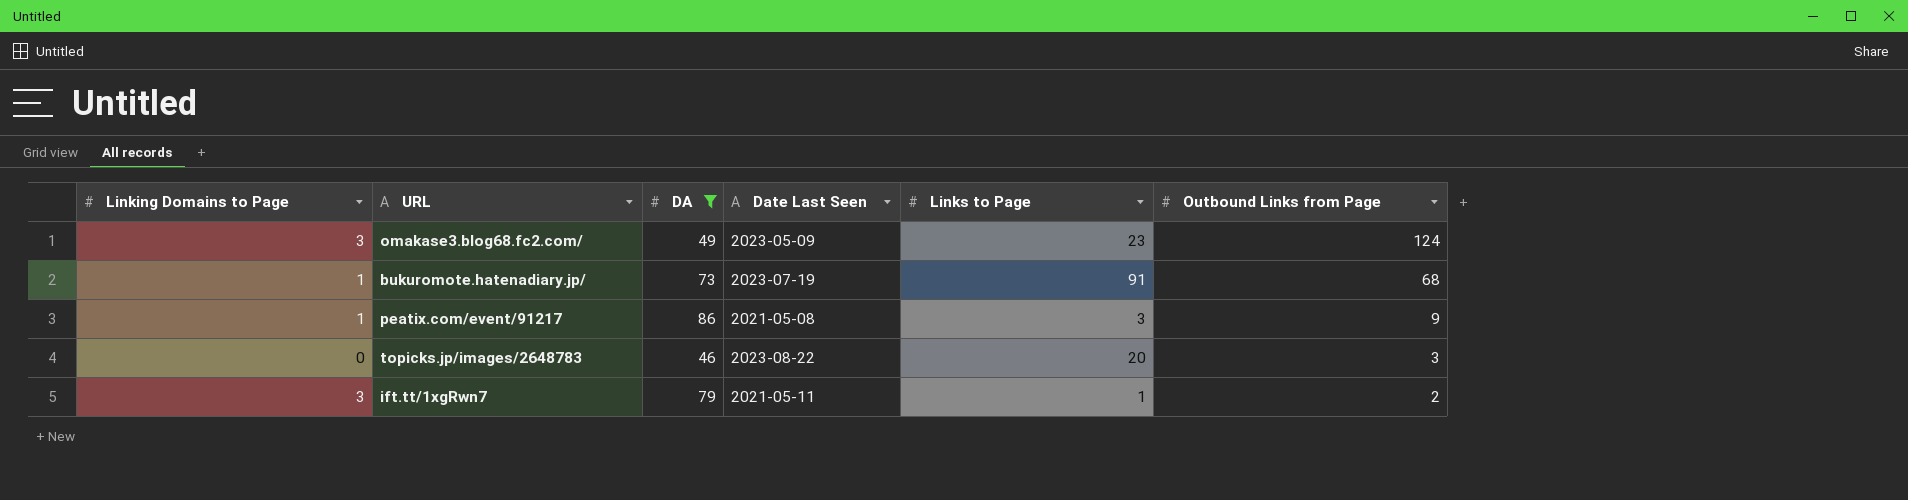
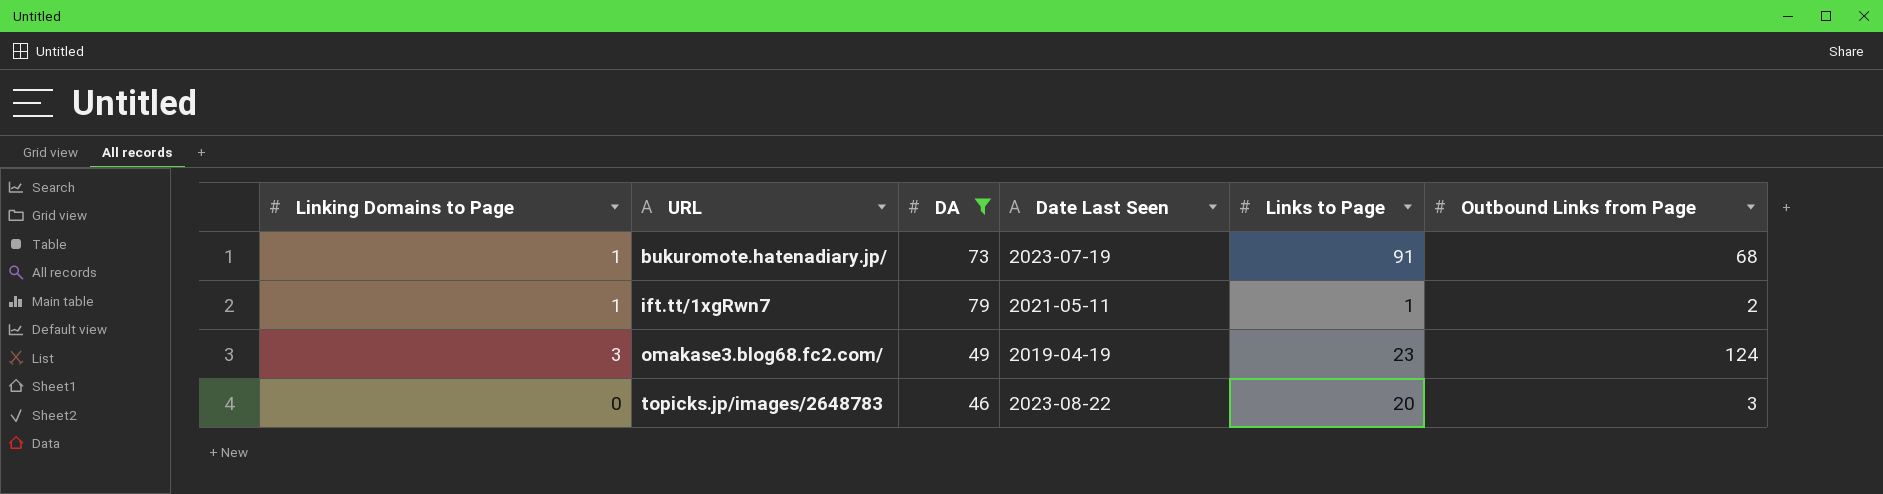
row order: Outbound Links from Page descending -> URL ascending
row peatix.com/event/91217: 1 | 86 | 2021-05-08 | 3 | 9 -> none
ift.tt/1xgRwn7 | Linking Domains to Page: 3 -> 1
omakase3.blog68.fc2.com/ | Date Last Seen: 2023-05-09 -> 2019-04-19

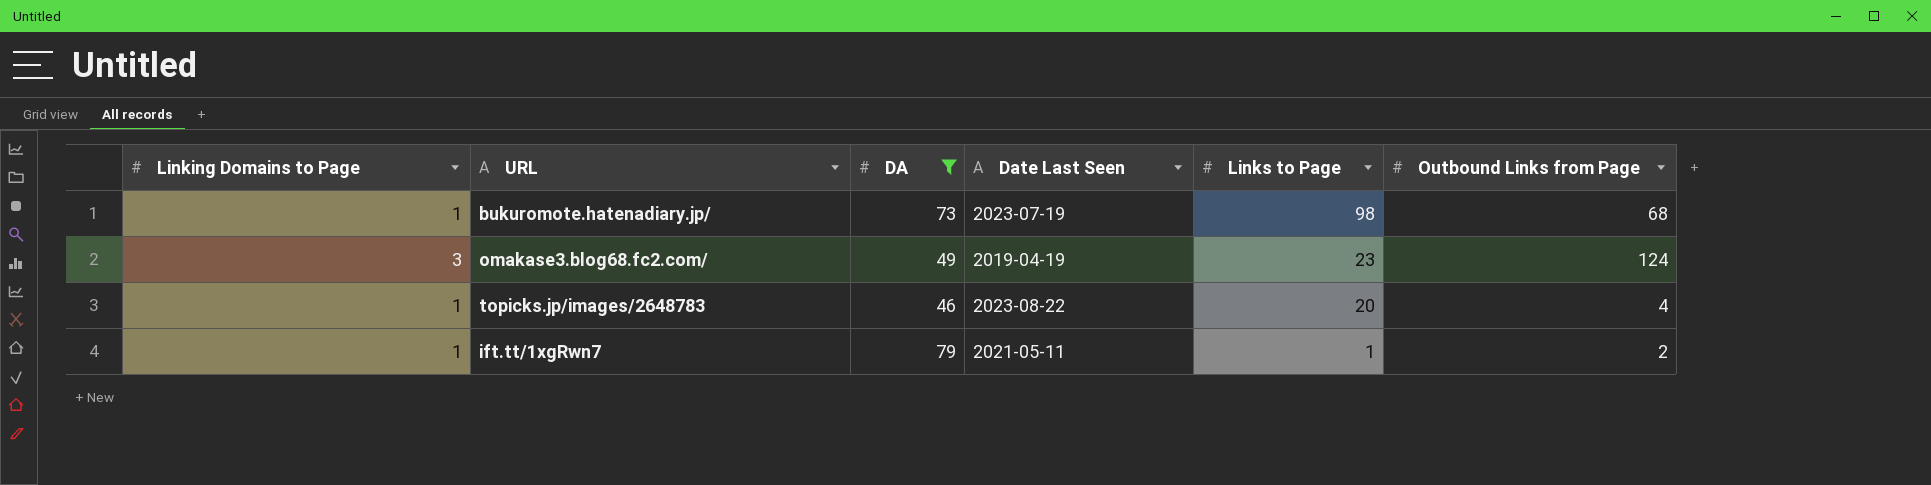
row order: URL ascending -> Links to Page descending
bukuromote.hatenadiary.jp/ | Links to Page: 91 -> 98
topicks.jp/images/2648783 | Linking Domains to Page: 0 -> 1
topicks.jp/images/2648783 | Outbound Links from Page: 3 -> 4

